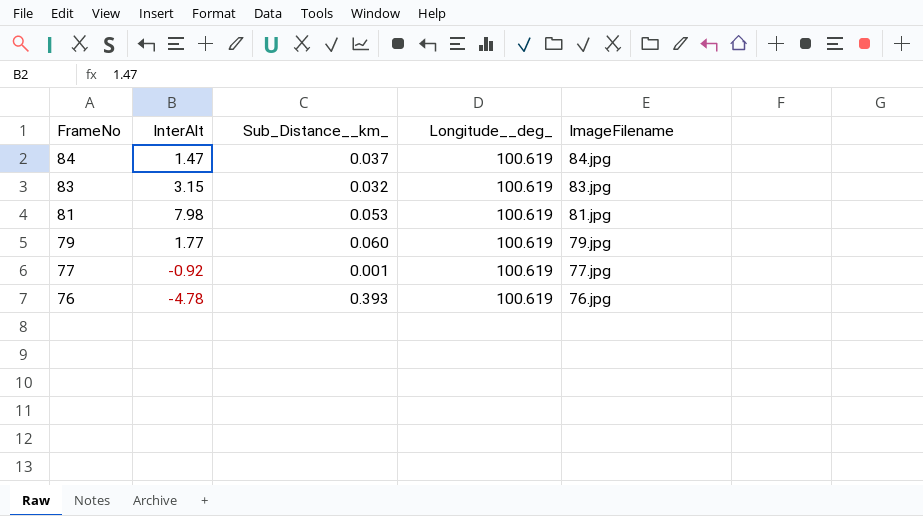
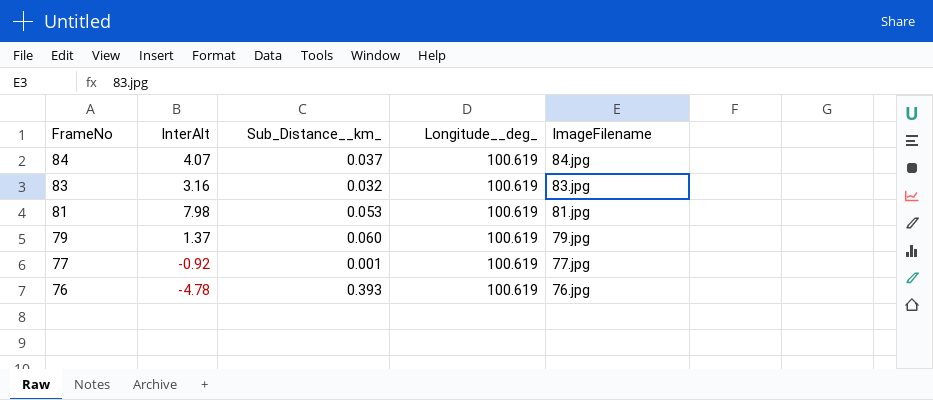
84 | InterAlt: 1.47 -> 4.07
83 | InterAlt: 3.15 -> 3.16
79 | InterAlt: 1.77 -> 1.37

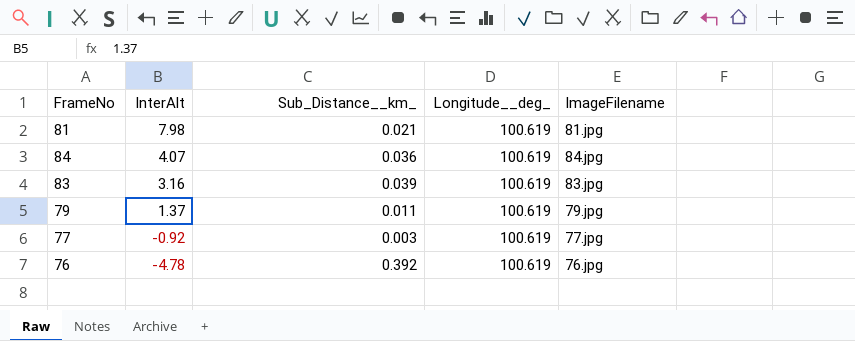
row order: FrameNo descending -> InterAlt descending
81 | Sub_Distance__km_: 0.053 -> 0.021
84 | Sub_Distance__km_: 0.037 -> 0.036
83 | Sub_Distance__km_: 0.032 -> 0.039
79 | Sub_Distance__km_: 0.060 -> 0.011
77 | Sub_Distance__km_: 0.001 -> 0.003
76 | Sub_Distance__km_: 0.393 -> 0.392

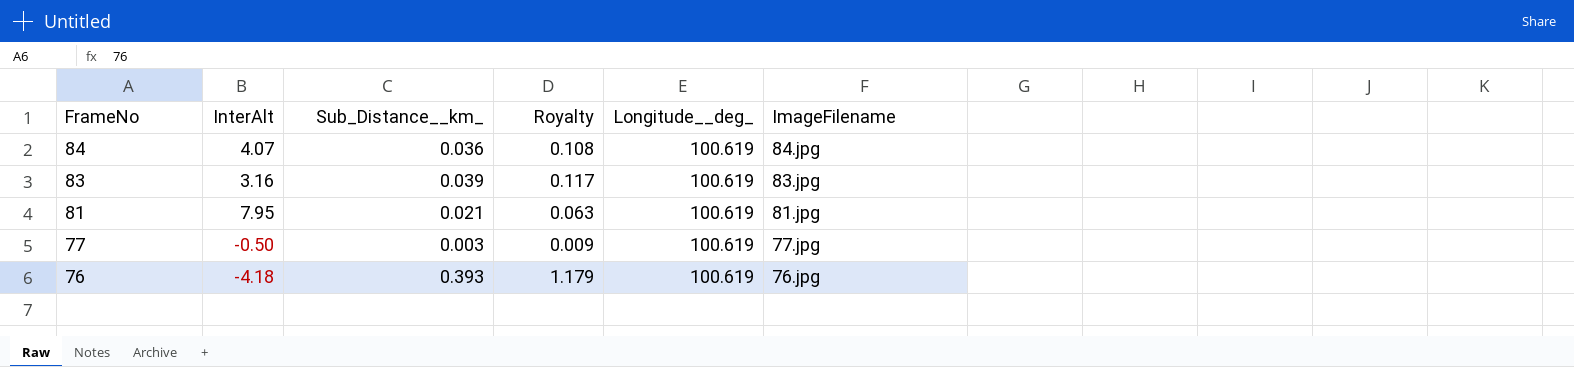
row order: InterAlt descending -> FrameNo descending
column Royalty | formula: none -> [Sub_Distance__km_] * 3
row 79: 1.37 | 0.011 | 100.619 | 79.jpg -> none
81 | InterAlt: 7.98 -> 7.95
77 | InterAlt: -0.92 -> -0.50
76 | InterAlt: -4.78 -> -4.18
76 | Sub_Distance__km_: 0.392 -> 0.393

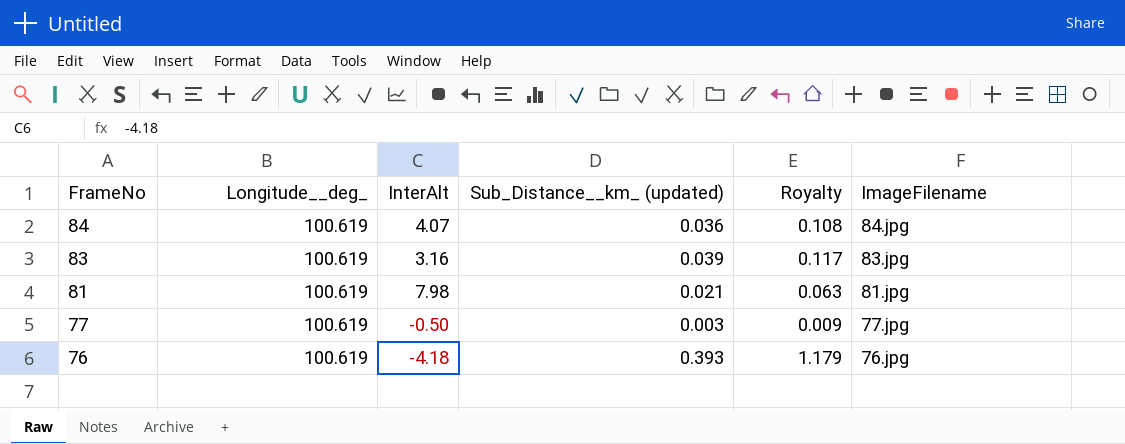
column Longitude__deg_ | position: 5 -> 2
column name: Sub_Distance__km_ -> Sub_Distance__km_ (updated)
81 | InterAlt: 7.95 -> 7.98

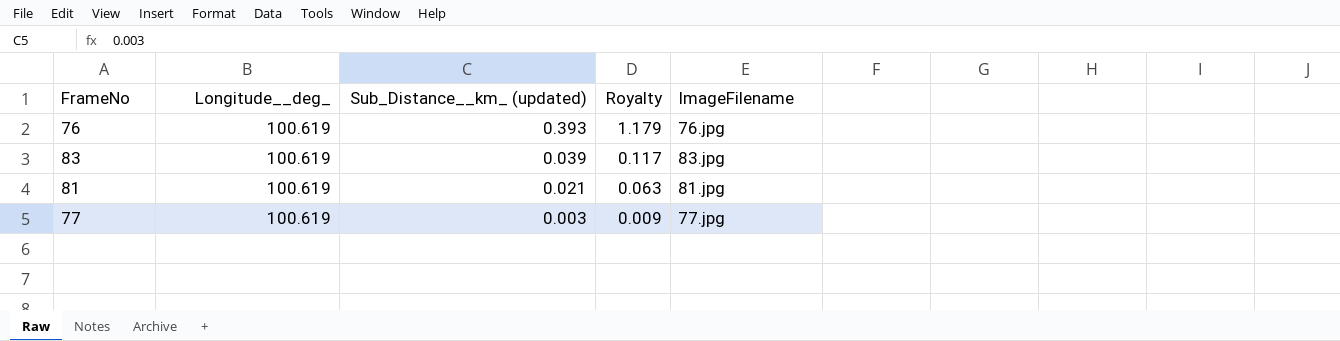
row order: FrameNo descending -> Sub_Distance__km_ (updated) descending
column InterAlt | position: 3 -> none
row 84: 100.619 | 4.07 | 0.036 | 0.108 | 84.jpg -> none

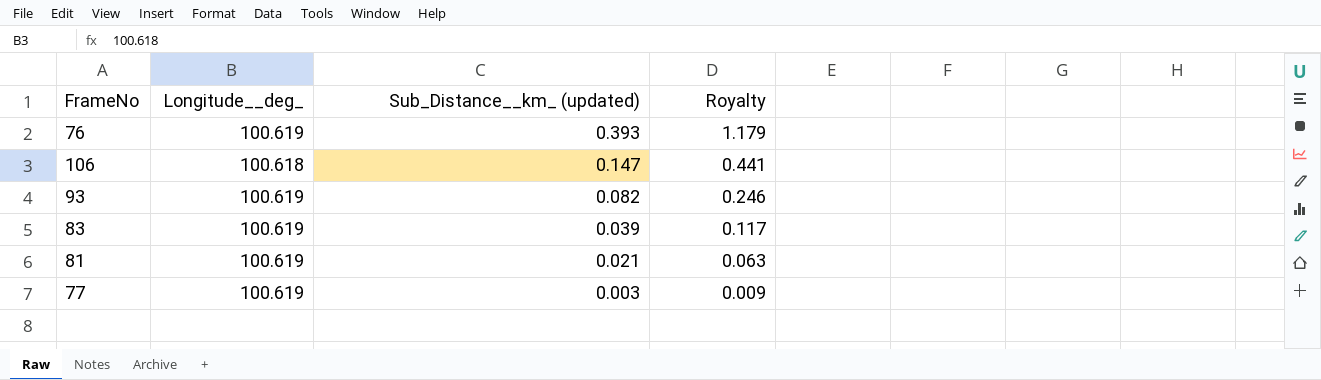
column ImageFilename | position: 5 -> none
row 106: none -> 100.618 | 0.147 | 0.441
row 93: none -> 100.619 | 0.082 | 0.246

